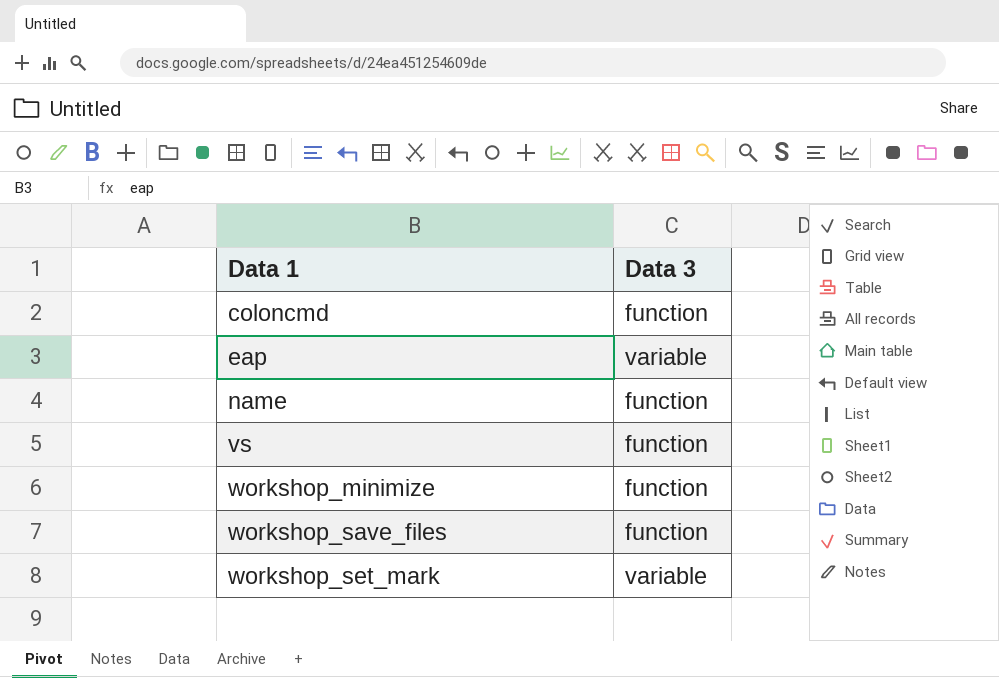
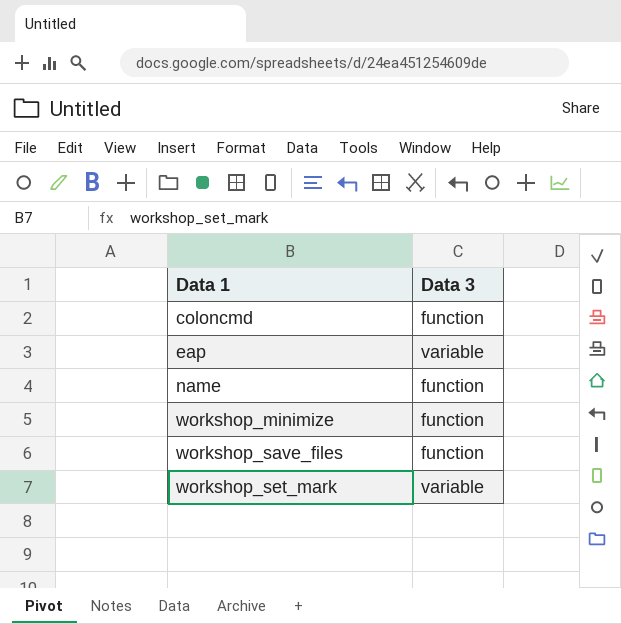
row vs: function -> none

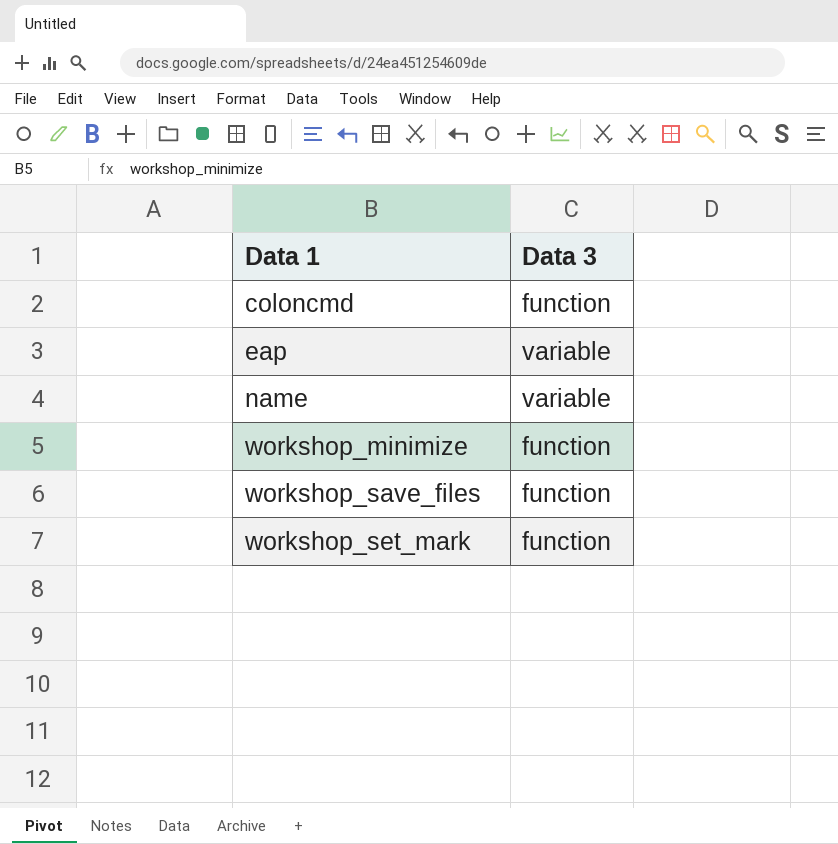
name | Data 3: function -> variable
workshop_set_mark | Data 3: variable -> function

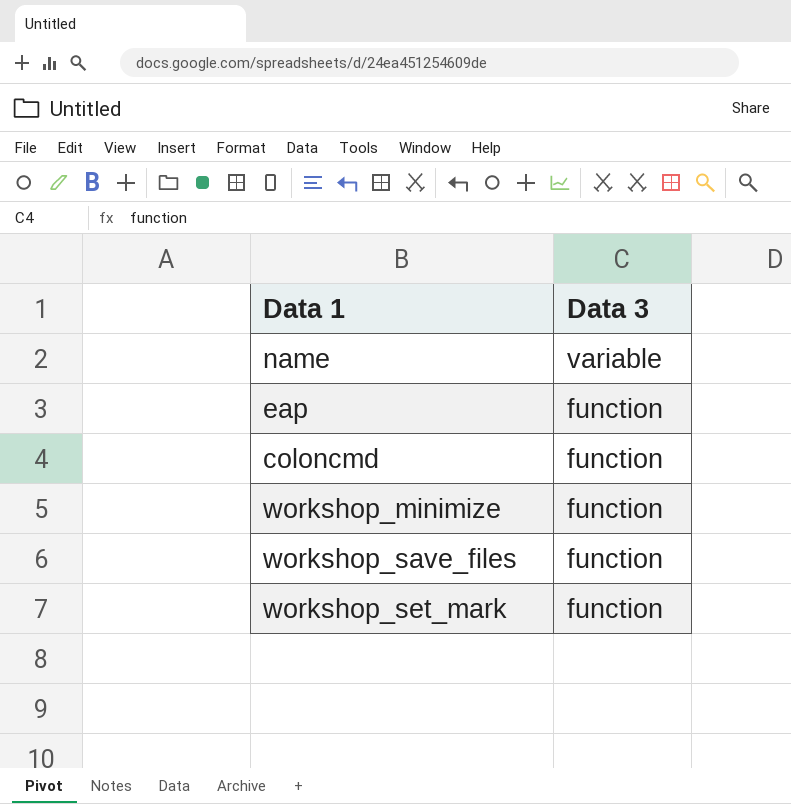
row order: Data 1 ascending -> Data 3 descending
eap | Data 3: variable -> function

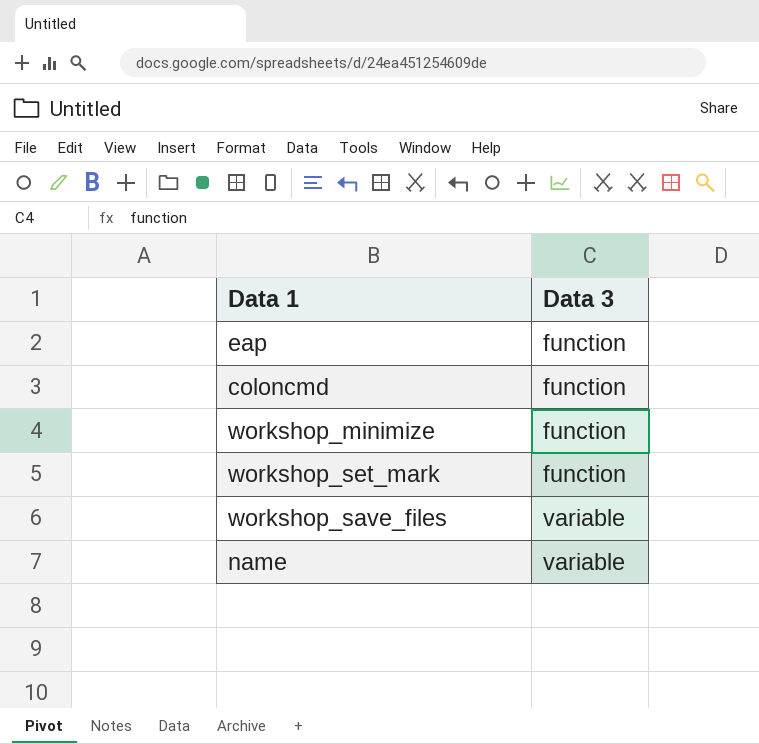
row order: Data 3 descending -> Data 3 ascending
workshop_save_files | Data 3: function -> variable

